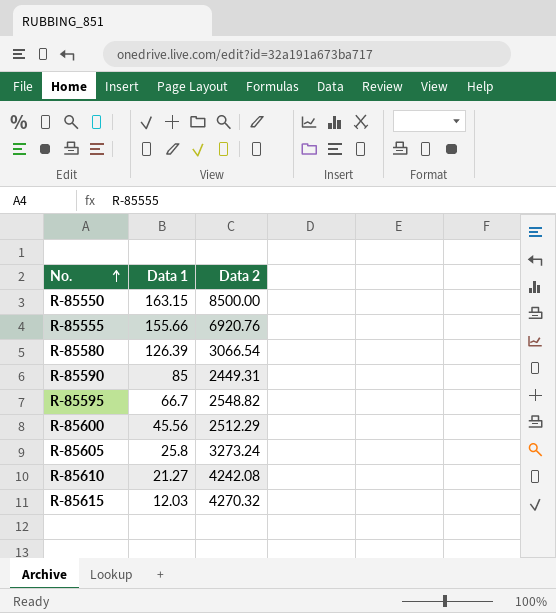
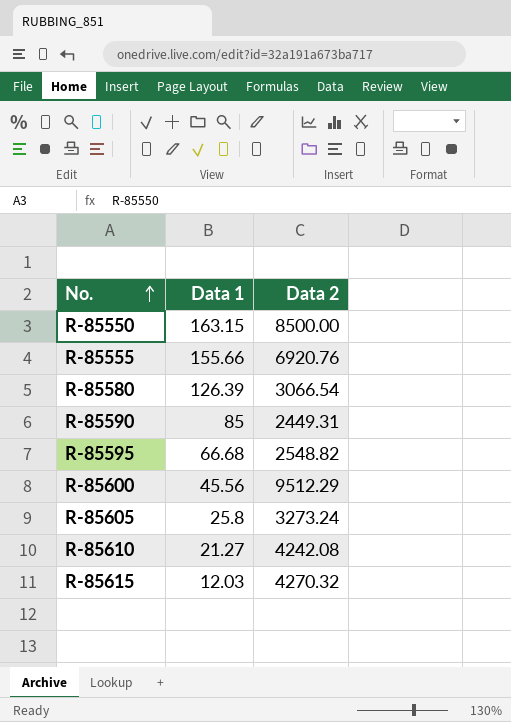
R-85595 | Data 1: 66.7 -> 66.68
R-85600 | Data 2: 2512.29 -> 9512.29

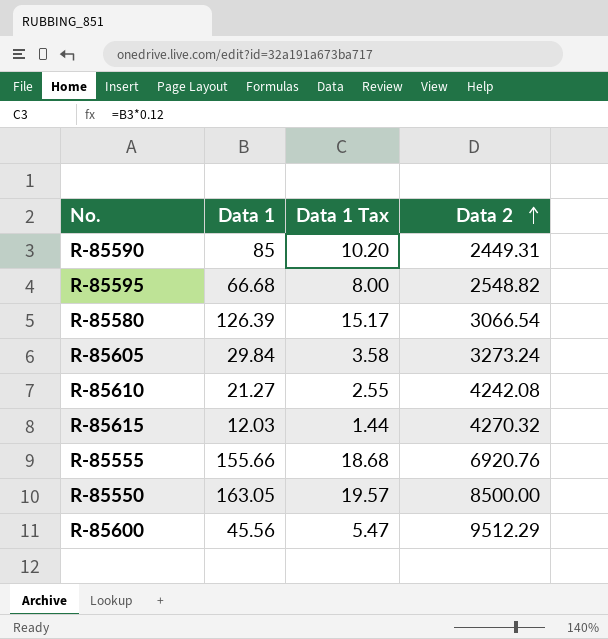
row order: No. ascending -> Data 2 ascending
column Data 1 Tax | formula: none -> [Data 1] * 0.12
R-85605 | Data 1: 25.8 -> 29.84
R-85550 | Data 1: 163.15 -> 163.05

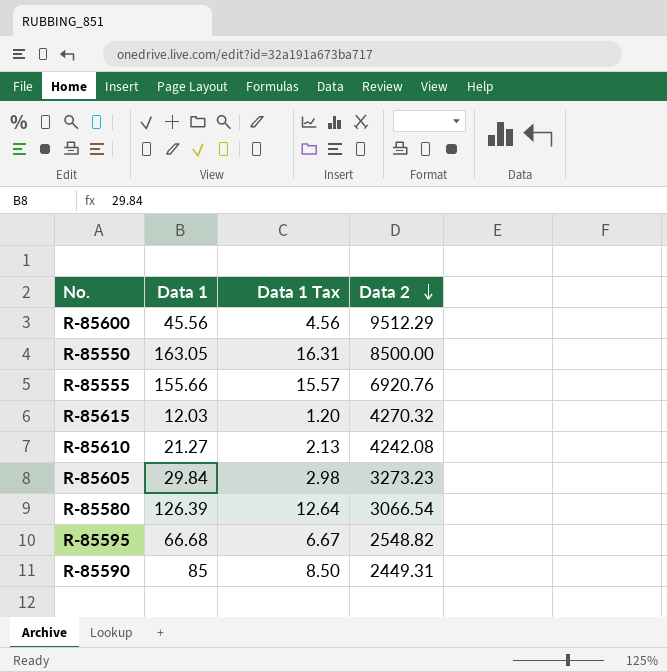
row order: Data 2 ascending -> Data 2 descending
column Data 1 Tax | formula: [Data 1] * 0.12 -> [Data 1] * 0.1
R-85605 | Data 2: 3273.24 -> 3273.23

